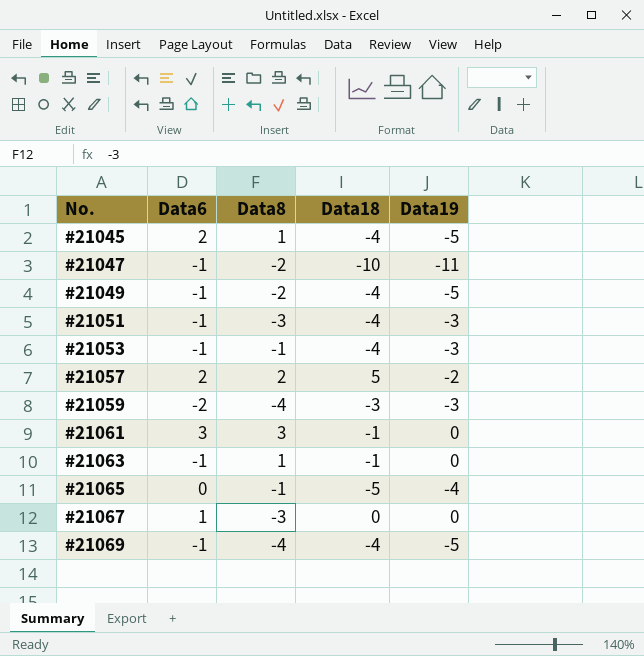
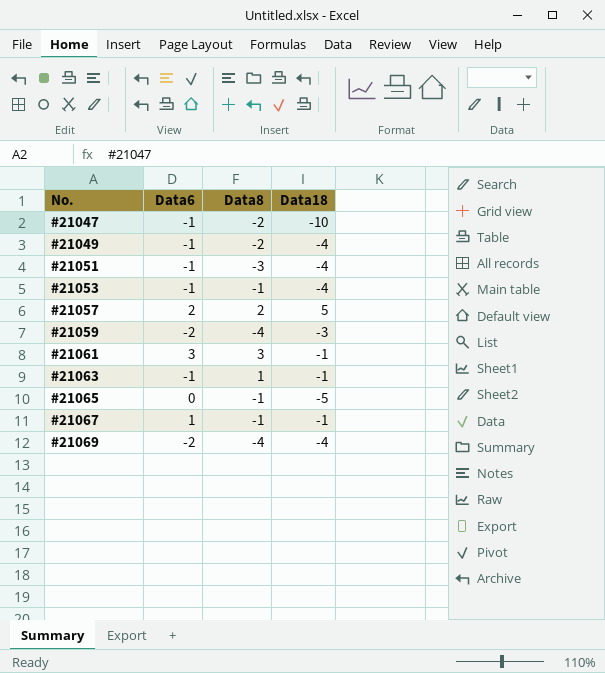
column Data19 | position: 5 -> none
row #21045: 2 | 1 | -4 | -5 -> none
#21067 | Data8: -3 -> -1
#21067 | Data18: 0 -> -1
#21069 | Data6: -1 -> -2

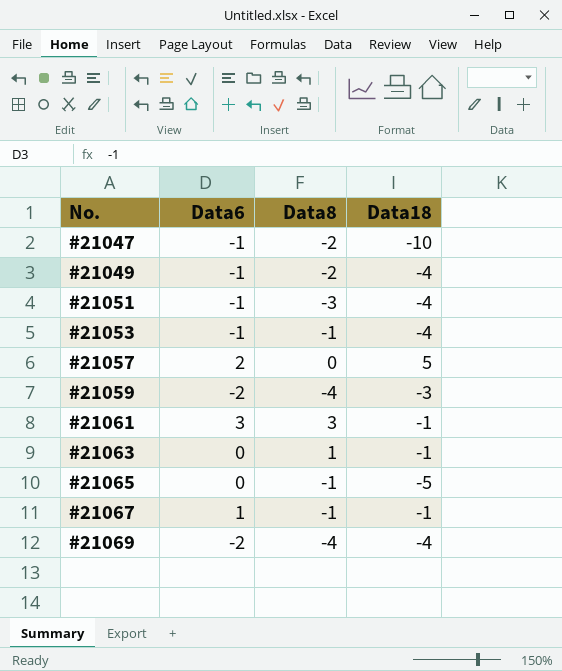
#21057 | Data8: 2 -> 0
#21063 | Data6: -1 -> 0

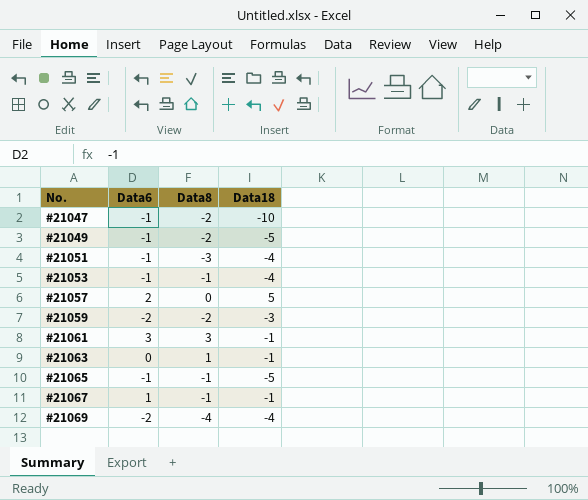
#21049 | Data18: -4 -> -5
#21059 | Data8: -4 -> -2
#21065 | Data6: 0 -> -1

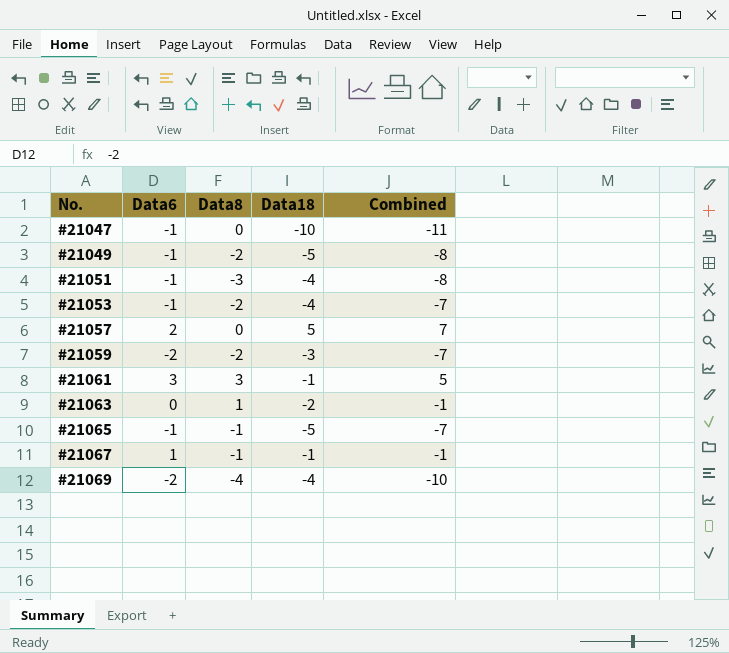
column Combined | formula: none -> [Data6] + [Data8] + [Data18]
#21047 | Data8: -2 -> 0
#21053 | Data8: -1 -> -2
#21063 | Data18: -1 -> -2

